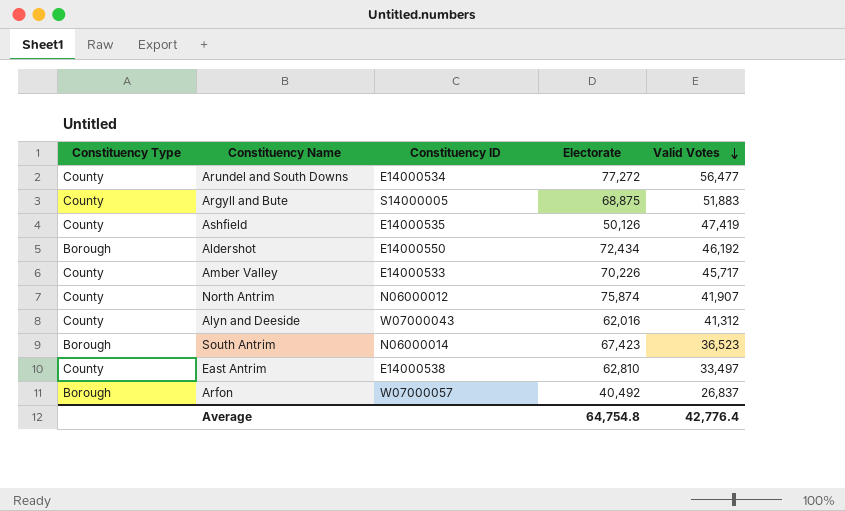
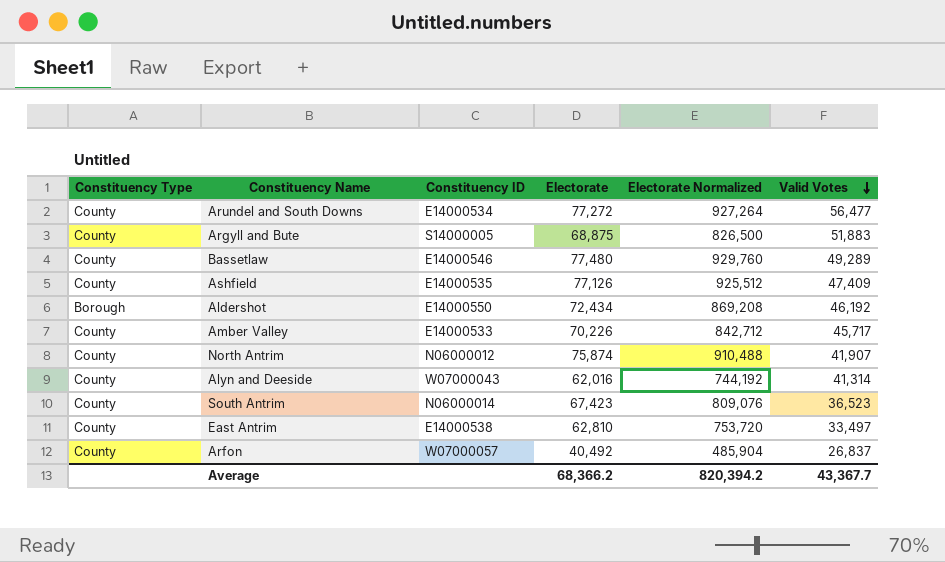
column Electorate Normalized | formula: none -> [Electorate] * 12
row Bassetlaw: none -> County | E14000546 | 77,480 | 929,760 | 49,289
Ashfield | Electorate: 50,126 -> 77,126
Ashfield | Valid Votes: 47,419 -> 47,409
Alyn and Deeside | Valid Votes: 41,312 -> 41,314
South Antrim | Constituency Type: Borough -> County
Arfon | Constituency Type: Borough -> County
Average | Electorate: 64,754.8 -> 68,366.2
Average | Valid Votes: 42,776.4 -> 43,367.7

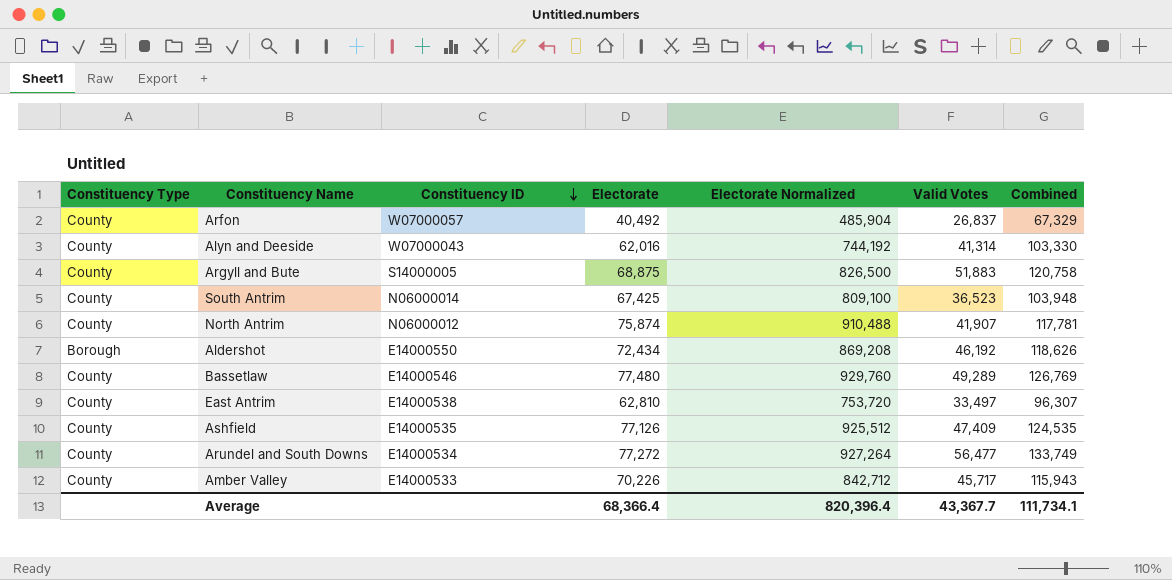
row order: Valid Votes descending -> Constituency ID descending
column Combined | formula: none -> [Electorate] + [Valid Votes]
South Antrim | Electorate: 67,423 -> 67,425
South Antrim | Electorate Normalized: 809,076 -> 809,100
Average | Electorate: 68,366.2 -> 68,366.4
Average | Electorate Normalized: 820,394.2 -> 820,396.4

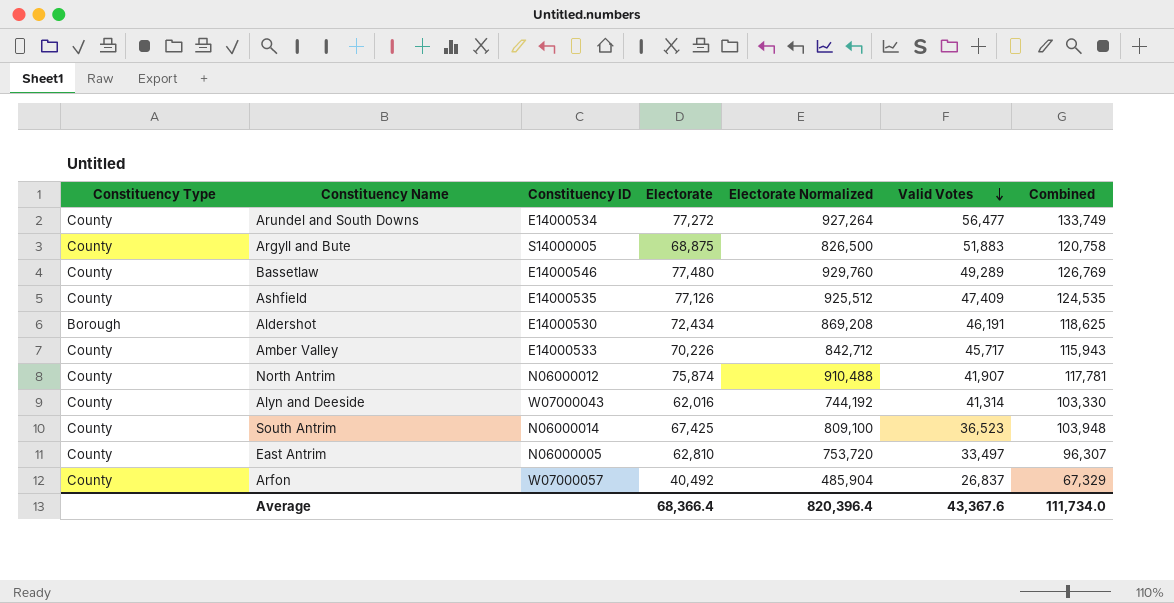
row order: Constituency ID descending -> Valid Votes descending
Aldershot | Constituency ID: E14000550 -> E14000530
Aldershot | Valid Votes: 46,192 -> 46,191
Aldershot | Combined: 118,626 -> 118,625
East Antrim | Constituency ID: E14000538 -> N06000005
Average | Valid Votes: 43,367.7 -> 43,367.6
Average | Combined: 111,734.1 -> 111,734.0

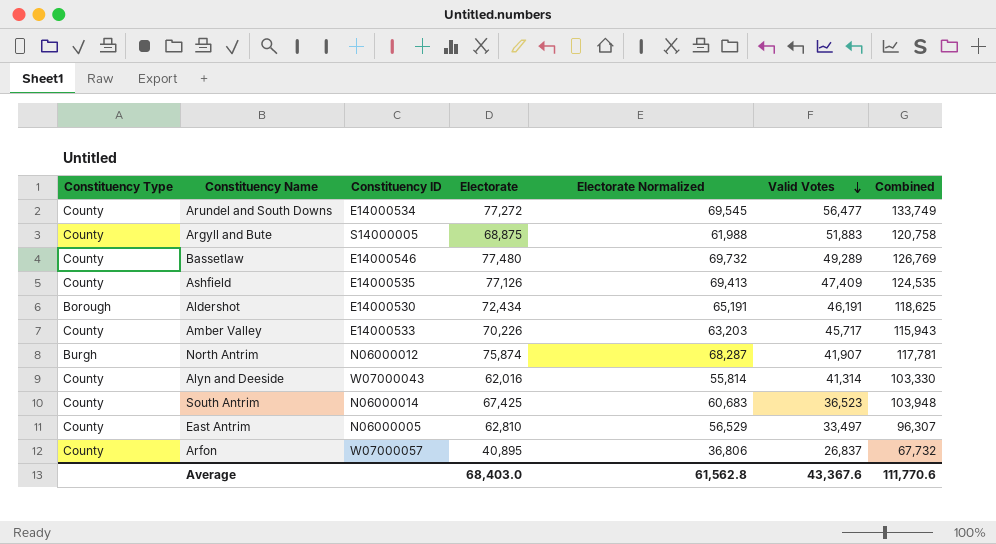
column Electorate Normalized | formula: [Electorate] * 12 -> [Electorate] * 0.9
North Antrim | Constituency Type: County -> Burgh
Arfon | Electorate: 40,492 -> 40,895
Arfon | Combined: 67,329 -> 67,732
Average | Electorate: 68,366.4 -> 68,403.0
Average | Electorate Normalized: 820,396.4 -> 61,562.8
Average | Combined: 111,734.0 -> 111,770.6

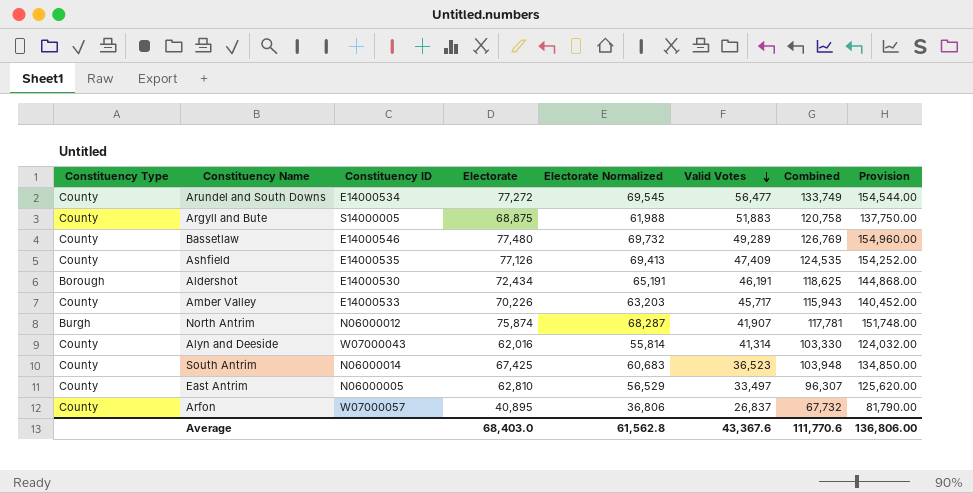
column Provision | formula: none -> [Electorate] * 2

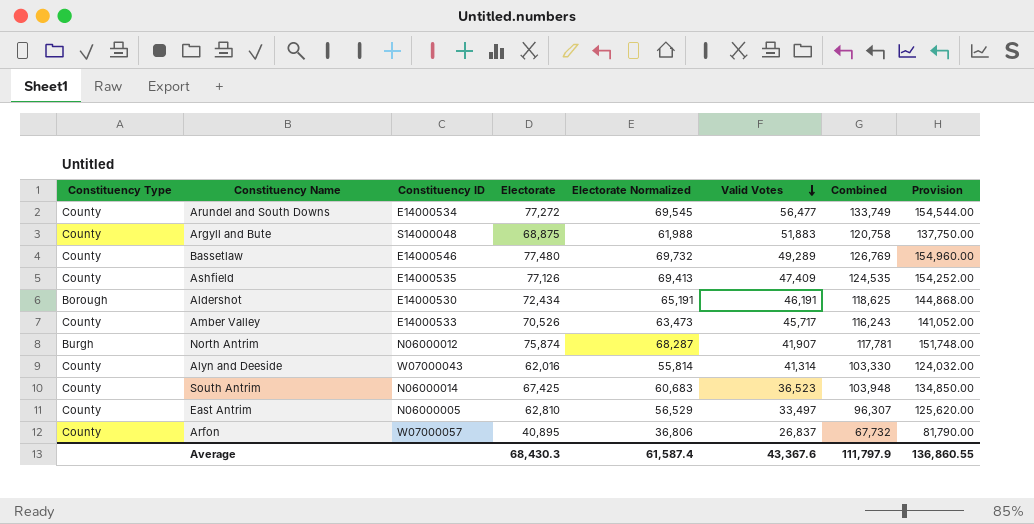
Argyll and Bute | Constituency ID: S14000005 -> S14000048
Amber Valley | Electorate: 70,226 -> 70,526
Amber Valley | Electorate Normalized: 63,203 -> 63,473
Amber Valley | Combined: 115,943 -> 116,243
Amber Valley | Provision: 140,452.00 -> 141,052.00
Average | Electorate: 68,403.0 -> 68,430.3
Average | Electorate Normalized: 61,562.8 -> 61,587.4
Average | Combined: 111,770.6 -> 111,797.9
Average | Provision: 136,806.00 -> 136,860.55

